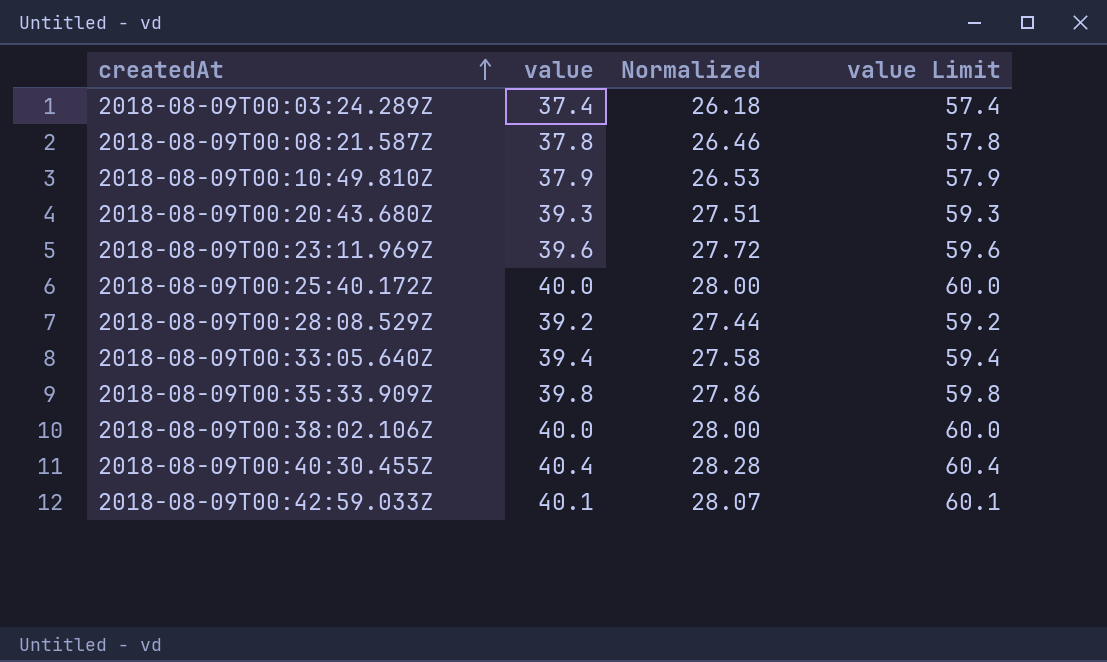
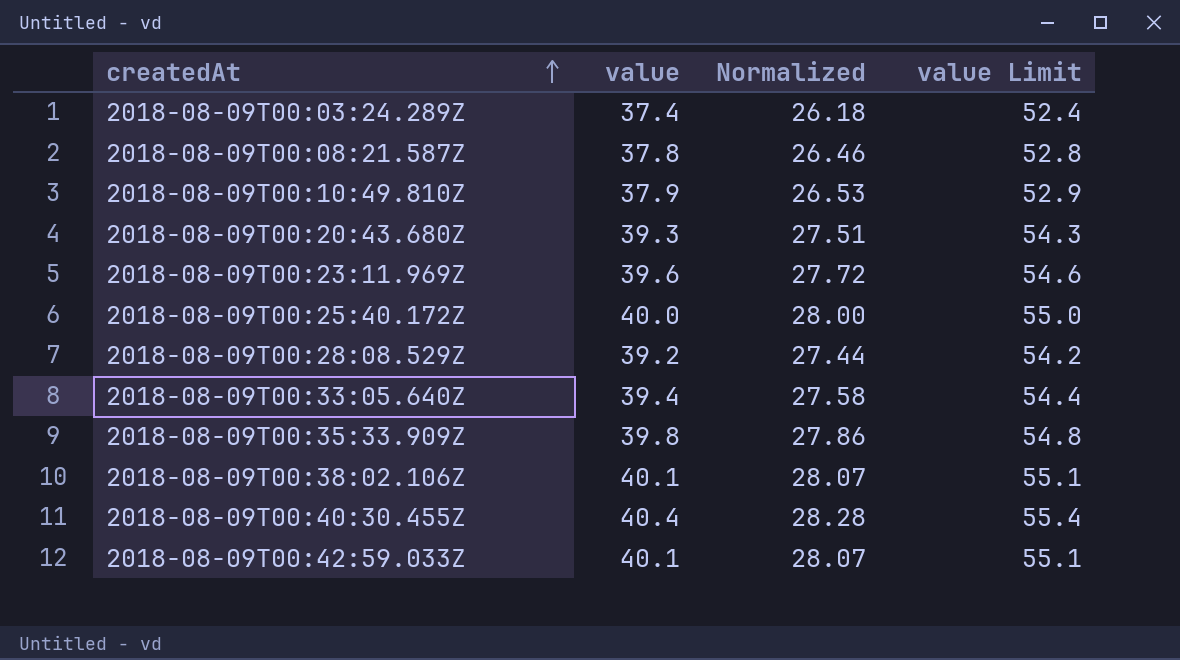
column value Limit | formula: [value] + 20 -> [value] + 15
2018-08-09T00:38:02.106Z | value: 40.0 -> 40.1
2018-08-09T00:38:02.106Z | Normalized: 28.00 -> 28.07

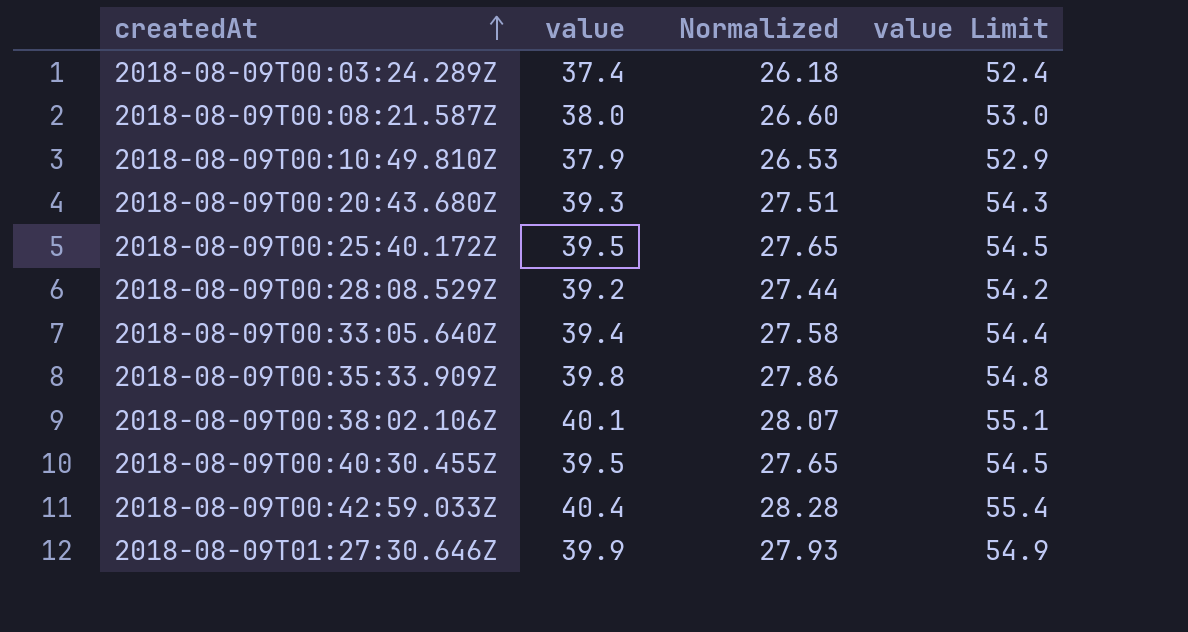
row 2018-08-09T00:23:11.969Z: 39.6 | 27.72 | 54.6 -> none
2018-08-09T00:08:21.587Z | value: 37.8 -> 38.0
2018-08-09T00:08:21.587Z | Normalized: 26.46 -> 26.60
2018-08-09T00:08:21.587Z | value Limit: 52.8 -> 53.0
2018-08-09T00:25:40.172Z | value: 40.0 -> 39.5
2018-08-09T00:25:40.172Z | Normalized: 28.00 -> 27.65
2018-08-09T00:25:40.172Z | value Limit: 55.0 -> 54.5
2018-08-09T00:40:30.455Z | value: 40.4 -> 39.5
2018-08-09T00:40:30.455Z | Normalized: 28.28 -> 27.65
2018-08-09T00:40:30.455Z | value Limit: 55.4 -> 54.5
2018-08-09T00:42:59.033Z | value: 40.1 -> 40.4
2018-08-09T00:42:59.033Z | Normalized: 28.07 -> 28.28
2018-08-09T00:42:59.033Z | value Limit: 55.1 -> 55.4
row 2018-08-09T01:27:30.646Z: none -> 39.9 | 27.93 | 54.9

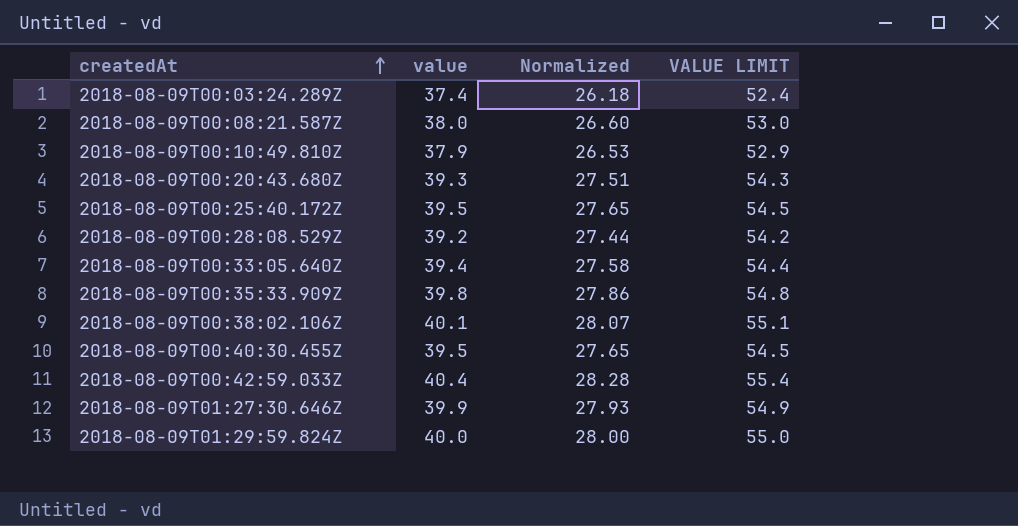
column name: value Limit -> VALUE LIMIT
row 2018-08-09T01:29:59.824Z: none -> 40.0 | 28.00 | 55.0

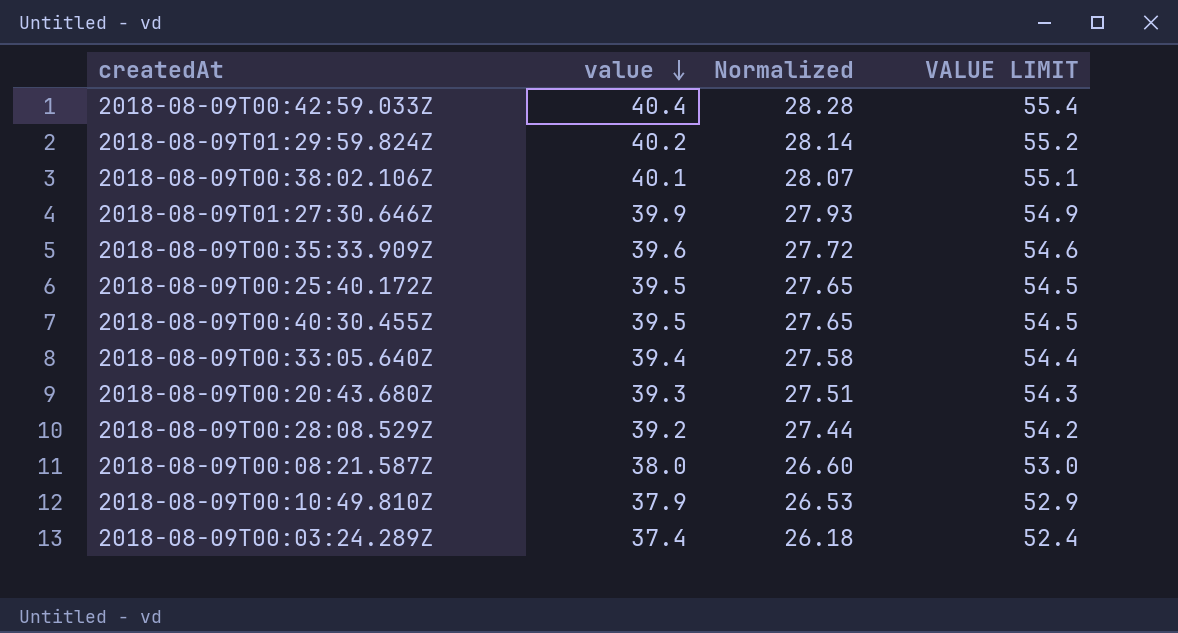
row order: createdAt ascending -> value descending
2018-08-09T01:29:59.824Z | value: 40.0 -> 40.2
2018-08-09T01:29:59.824Z | Normalized: 28.00 -> 28.14
2018-08-09T01:29:59.824Z | VALUE LIMIT: 55.0 -> 55.2
2018-08-09T00:35:33.909Z | value: 39.8 -> 39.6
2018-08-09T00:35:33.909Z | Normalized: 27.86 -> 27.72
2018-08-09T00:35:33.909Z | VALUE LIMIT: 54.8 -> 54.6

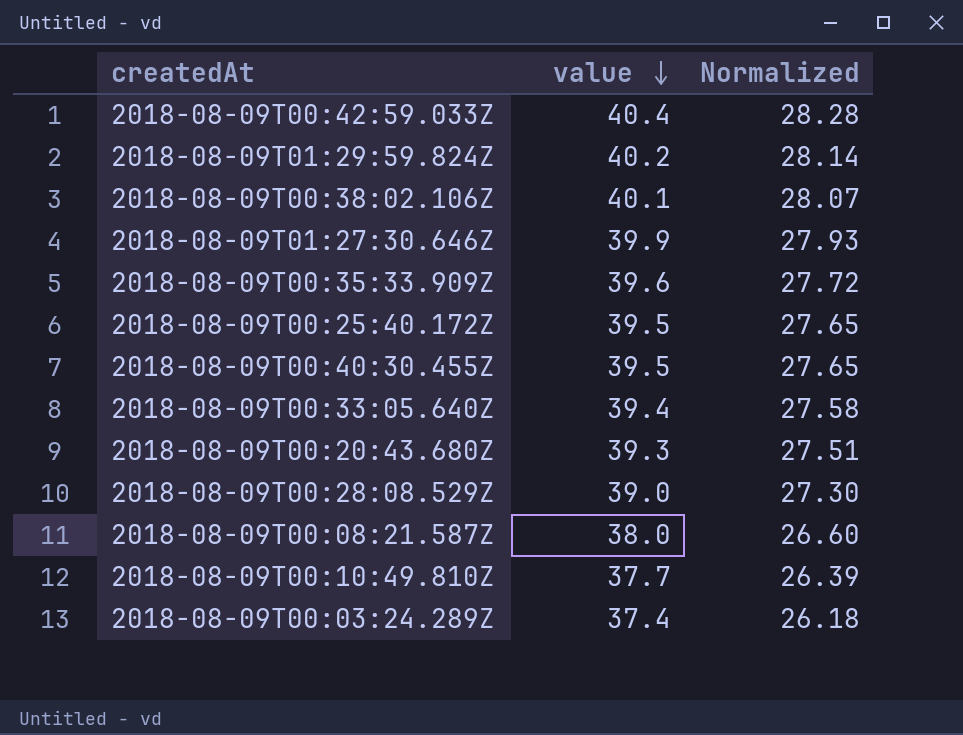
column VALUE LIMIT | formula: [value] + 15 -> none
2018-08-09T00:28:08.529Z | value: 39.2 -> 39.0
2018-08-09T00:28:08.529Z | Normalized: 27.44 -> 27.30
2018-08-09T00:10:49.810Z | value: 37.9 -> 37.7
2018-08-09T00:10:49.810Z | Normalized: 26.53 -> 26.39

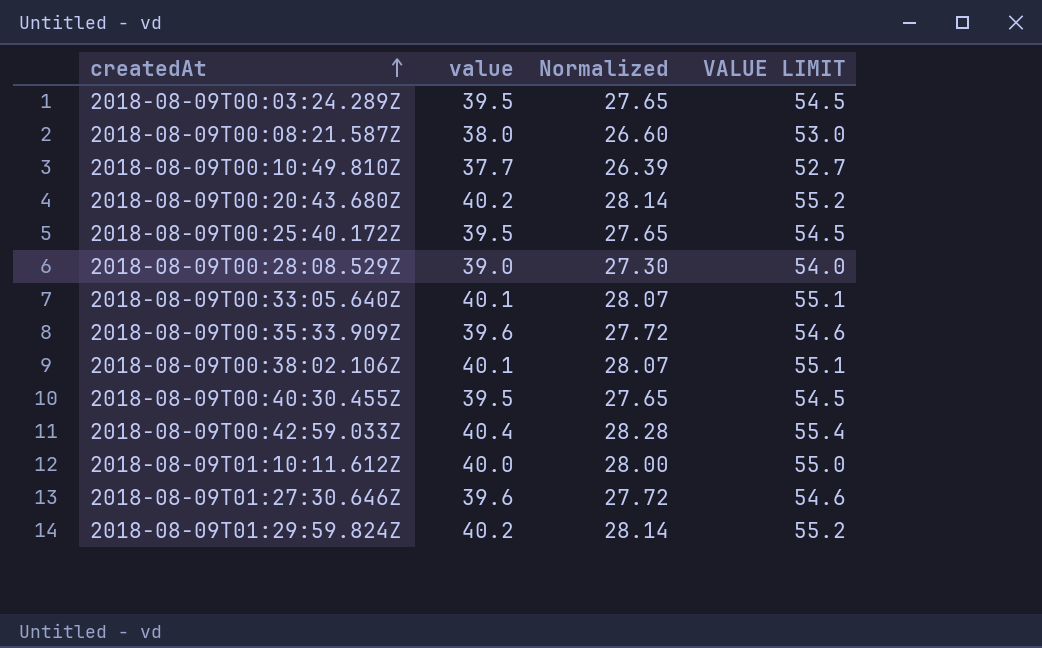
row order: value descending -> createdAt ascending
column VALUE LIMIT | formula: none -> [value] + 15
2018-08-09T00:03:24.289Z | value: 37.4 -> 39.5
2018-08-09T00:03:24.289Z | Normalized: 26.18 -> 27.65
2018-08-09T00:20:43.680Z | value: 39.3 -> 40.2
2018-08-09T00:20:43.680Z | Normalized: 27.51 -> 28.14
2018-08-09T00:33:05.640Z | value: 39.4 -> 40.1
2018-08-09T00:33:05.640Z | Normalized: 27.58 -> 28.07
row 2018-08-09T01:10:11.612Z: none -> 40.0 | 28.00 | 55.0
2018-08-09T01:27:30.646Z | value: 39.9 -> 39.6
2018-08-09T01:27:30.646Z | Normalized: 27.93 -> 27.72

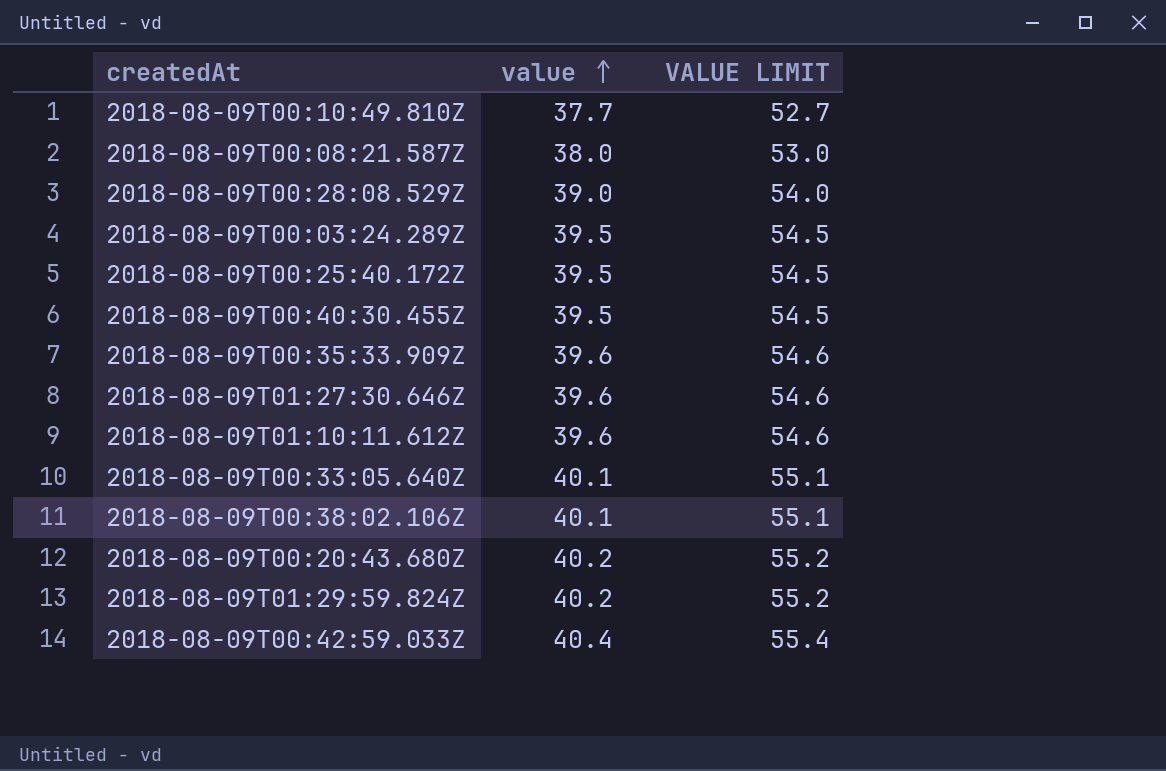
row order: createdAt ascending -> value ascending
column Normalized | formula: [value] * 0.7 -> none
2018-08-09T01:10:11.612Z | value: 40.0 -> 39.6
2018-08-09T01:10:11.612Z | VALUE LIMIT: 55.0 -> 54.6

